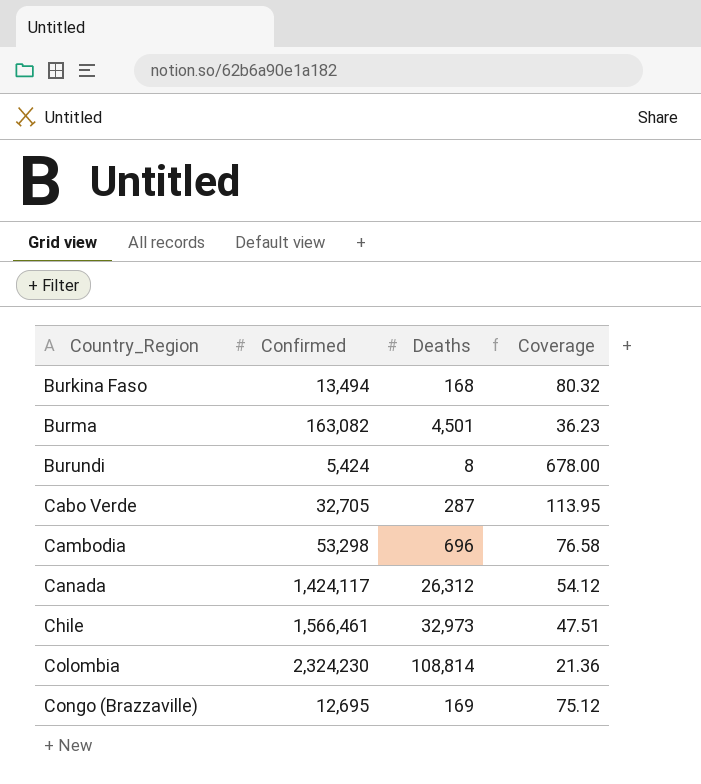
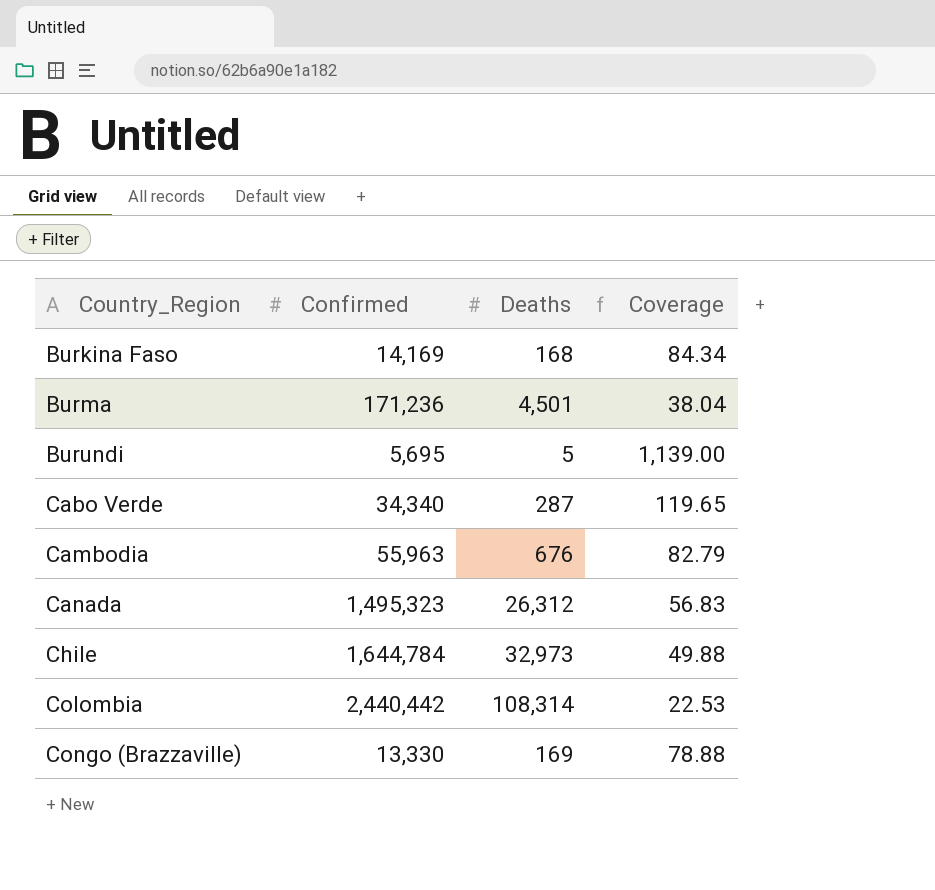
Burkina Faso | Confirmed: 13,494 -> 14,169
Burkina Faso | Coverage: 80.32 -> 84.34
Burma | Confirmed: 163,082 -> 171,236
Burma | Coverage: 36.23 -> 38.04
Burundi | Confirmed: 5,424 -> 5,695
Burundi | Deaths: 8 -> 5
Burundi | Coverage: 678.00 -> 1,139.00
Cabo Verde | Confirmed: 32,705 -> 34,340
Cabo Verde | Coverage: 113.95 -> 119.65
Cambodia | Confirmed: 53,298 -> 55,963
Cambodia | Deaths: 696 -> 676
Cambodia | Coverage: 76.58 -> 82.79
Canada | Confirmed: 1,424,117 -> 1,495,323
Canada | Coverage: 54.12 -> 56.83
Chile | Confirmed: 1,566,461 -> 1,644,784
Chile | Coverage: 47.51 -> 49.88
Colombia | Confirmed: 2,324,230 -> 2,440,442
Colombia | Deaths: 108,814 -> 108,314
Colombia | Coverage: 21.36 -> 22.53
Congo (Brazzaville) | Confirmed: 12,695 -> 13,330
Congo (Brazzaville) | Coverage: 75.12 -> 78.88

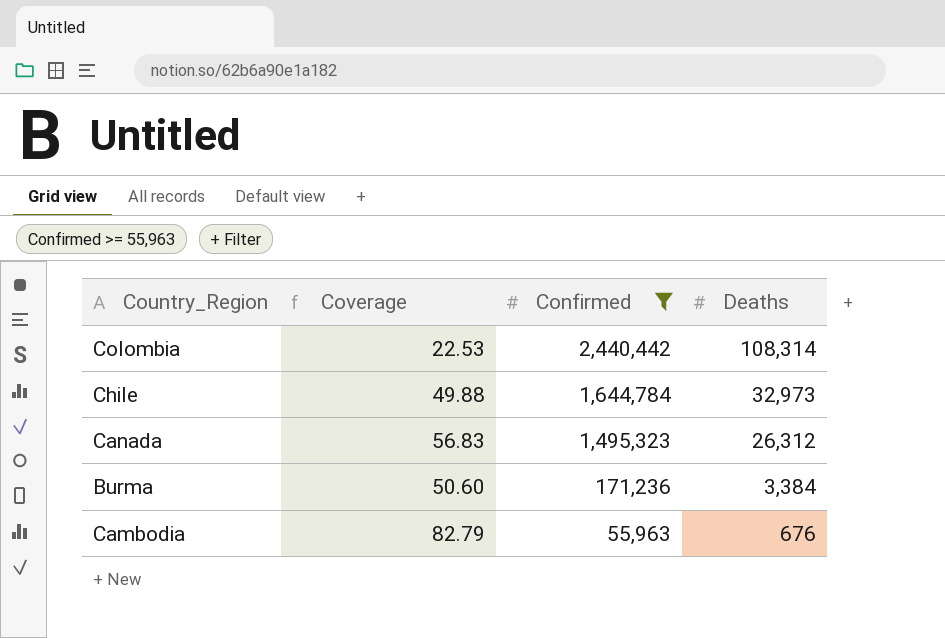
filter: none -> Confirmed >= 55,963
row order: Country_Region ascending -> Confirmed descending
column Coverage | position: 4 -> 2
Burma | Coverage: 38.04 -> 50.60
Burma | Deaths: 4,501 -> 3,384

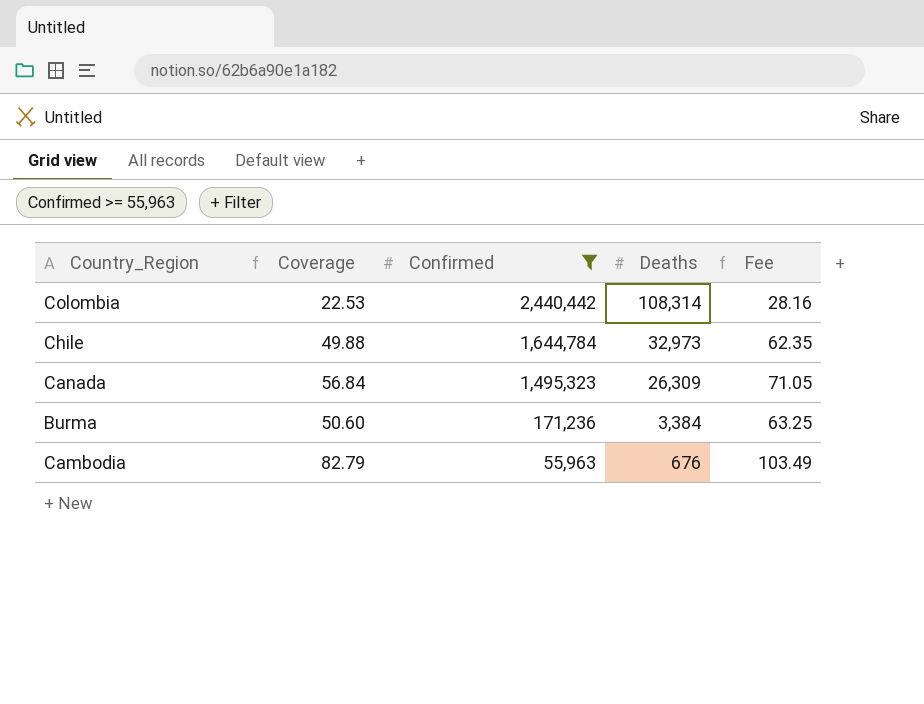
column Fee | formula: none -> [Coverage] * 1.25
Canada | Coverage: 56.83 -> 56.84
Canada | Deaths: 26,312 -> 26,309

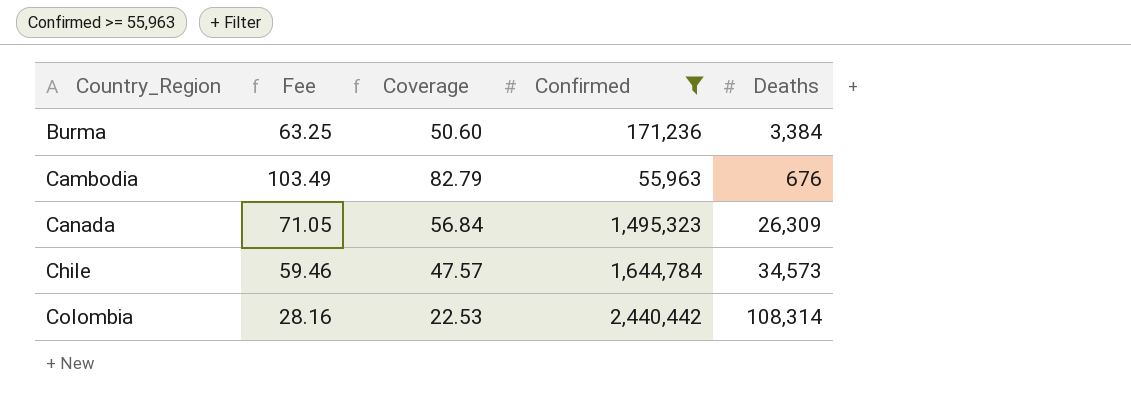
row order: Confirmed descending -> Country_Region ascending
column Fee | position: 5 -> 2
Chile | Fee: 62.35 -> 59.46
Chile | Coverage: 49.88 -> 47.57
Chile | Deaths: 32,973 -> 34,573

